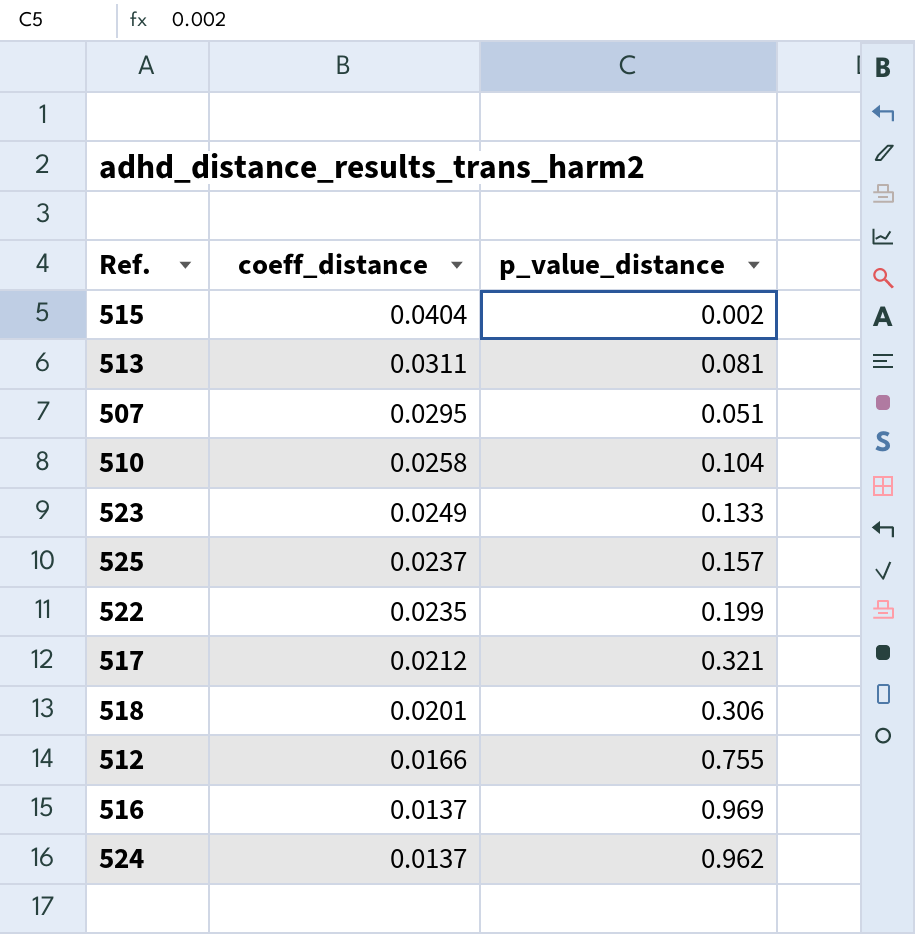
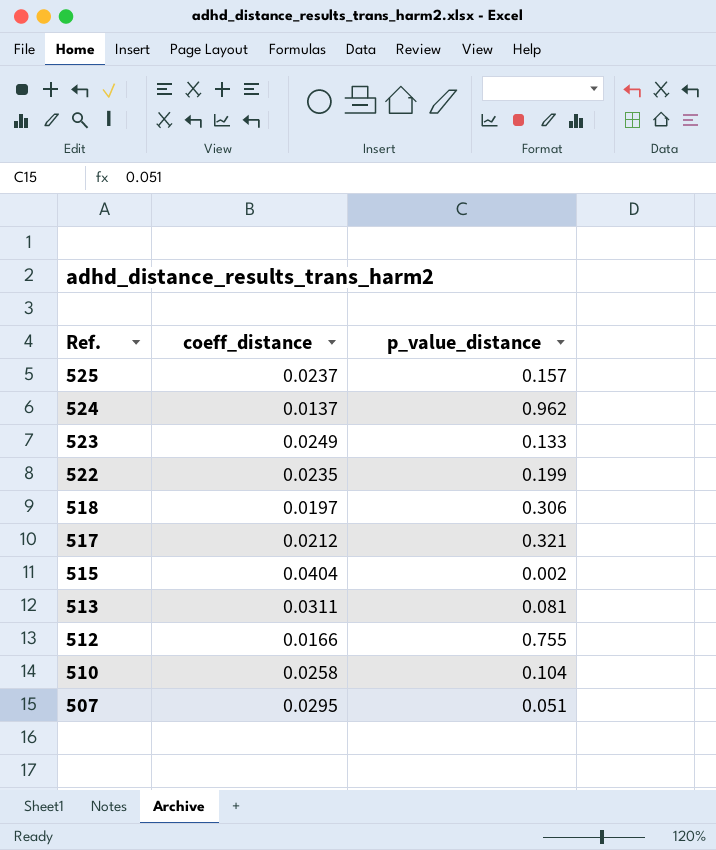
row order: coeff_distance descending -> Ref. descending
row 516: 0.0137 | 0.969 -> none
518 | coeff_distance: 0.0201 -> 0.0197

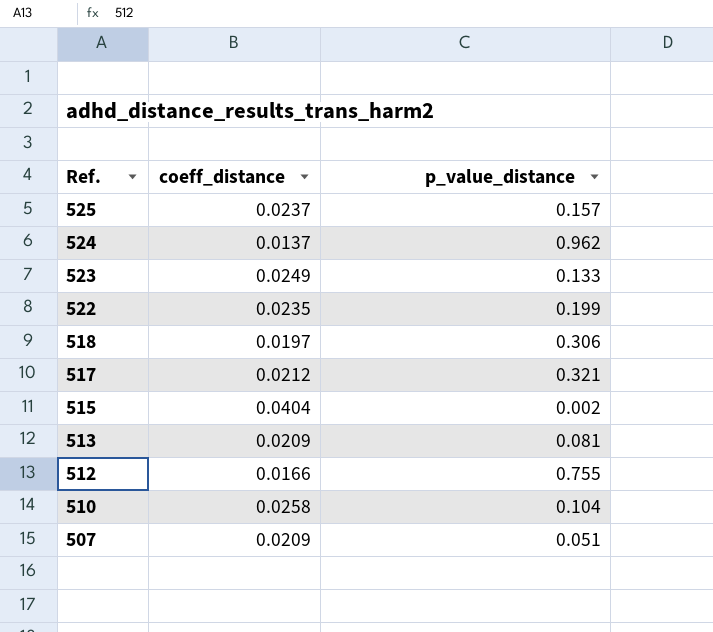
513 | coeff_distance: 0.0311 -> 0.0209
507 | coeff_distance: 0.0295 -> 0.0209

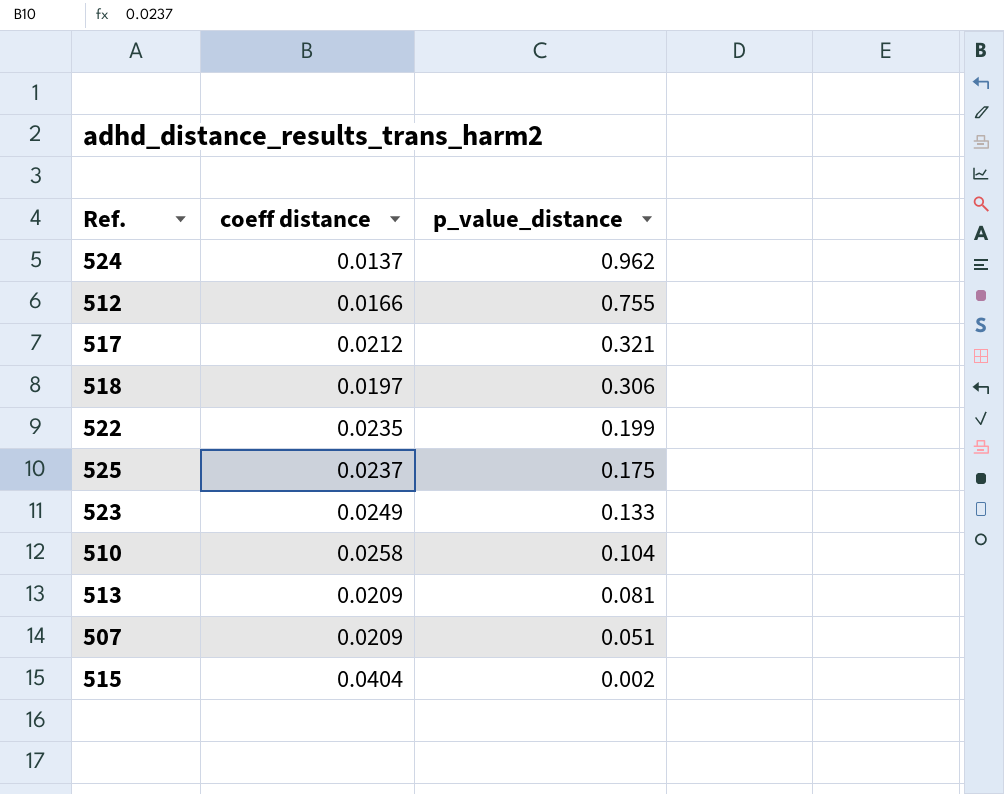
row order: Ref. descending -> p_value_distance descending
column name: coeff_distance -> coeff distance
525 | p_value_distance: 0.157 -> 0.175

